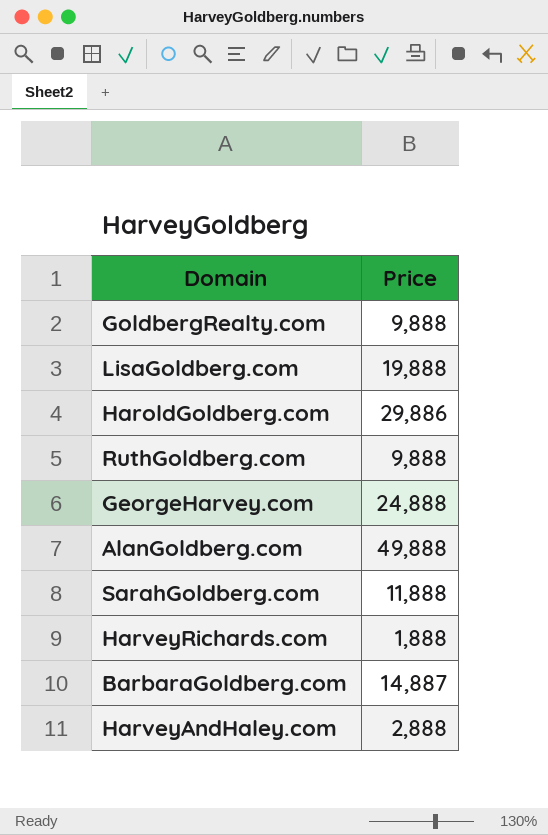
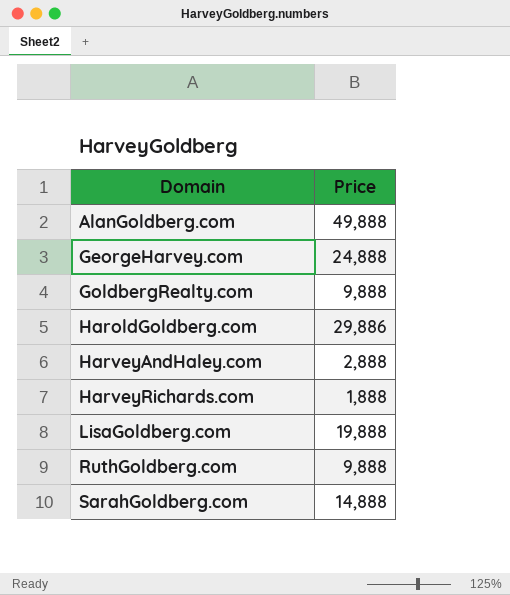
row order: none -> Domain ascending
row BarbaraGoldberg.com: 14,887 -> none
SarahGoldberg.com | Price: 11,888 -> 14,888

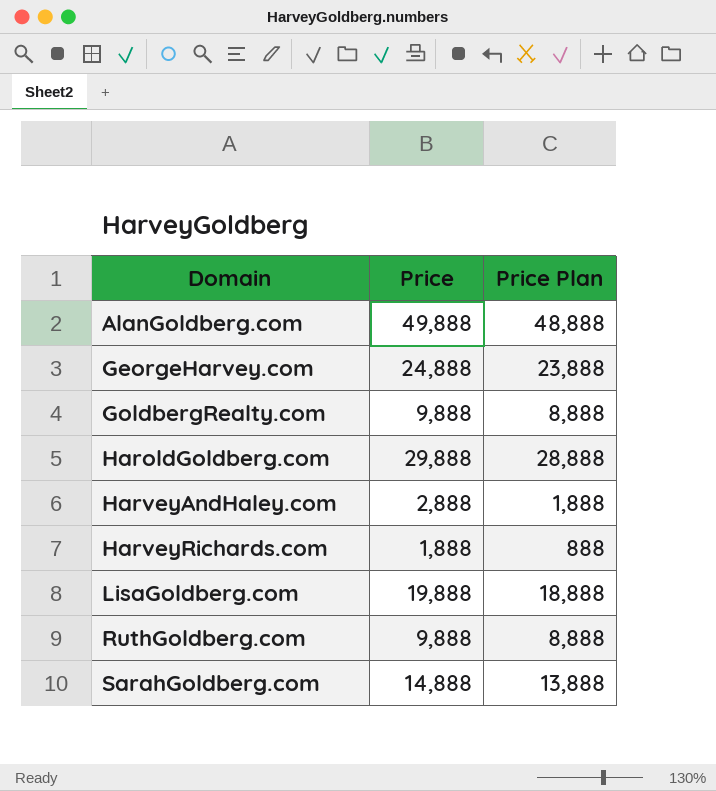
column Price Plan | formula: none -> [Price] - 1000
HaroldGoldberg.com | Price: 29,886 -> 29,888

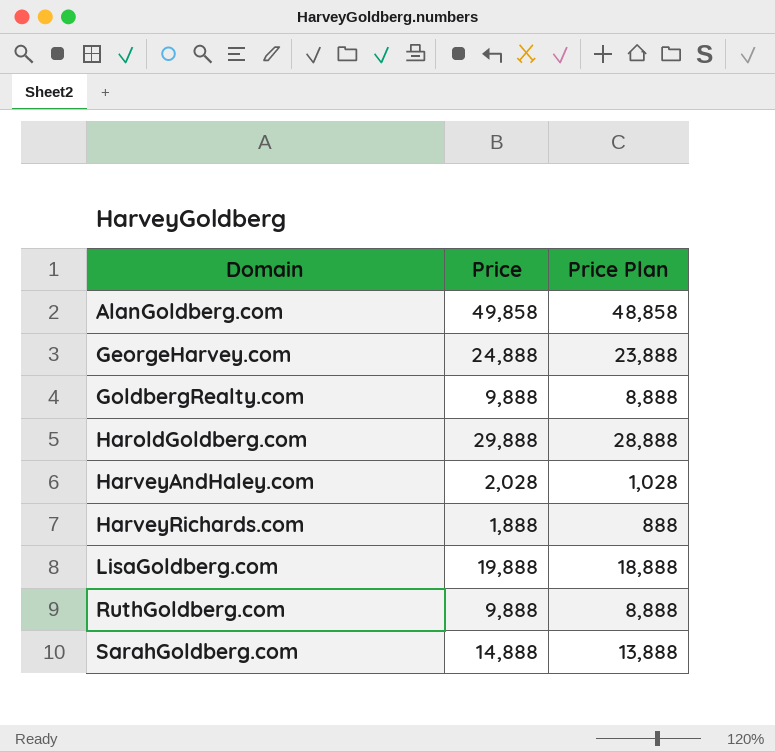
AlanGoldberg.com | Price: 49,888 -> 49,858
AlanGoldberg.com | Price Plan: 48,888 -> 48,858
HarveyAndHaley.com | Price: 2,888 -> 2,028
HarveyAndHaley.com | Price Plan: 1,888 -> 1,028

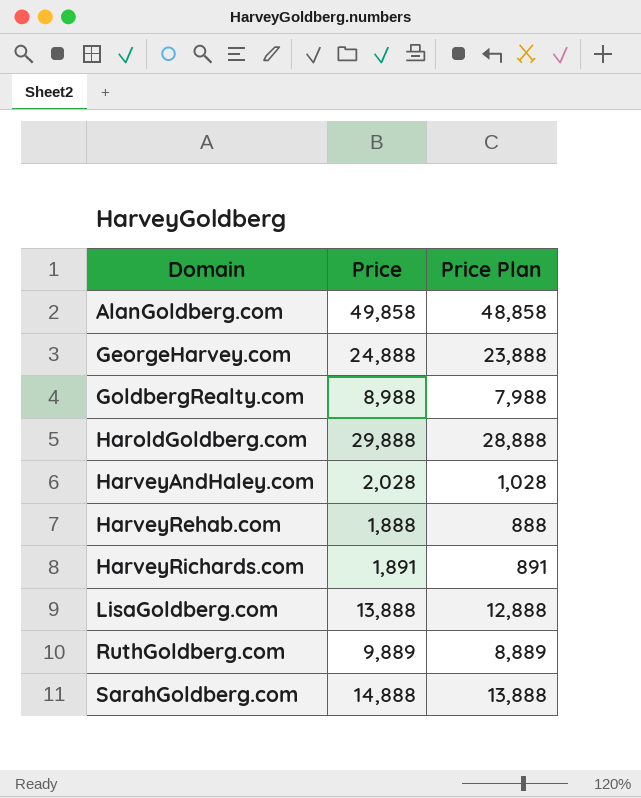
GoldbergRealty.com | Price: 9,888 -> 8,988
GoldbergRealty.com | Price Plan: 8,888 -> 7,988
row HarveyRehab.com: none -> 1,888 | 888
HarveyRichards.com | Price: 1,888 -> 1,891
HarveyRichards.com | Price Plan: 888 -> 891
LisaGoldberg.com | Price: 19,888 -> 13,888
LisaGoldberg.com | Price Plan: 18,888 -> 12,888
RuthGoldberg.com | Price: 9,888 -> 9,889
RuthGoldberg.com | Price Plan: 8,888 -> 8,889

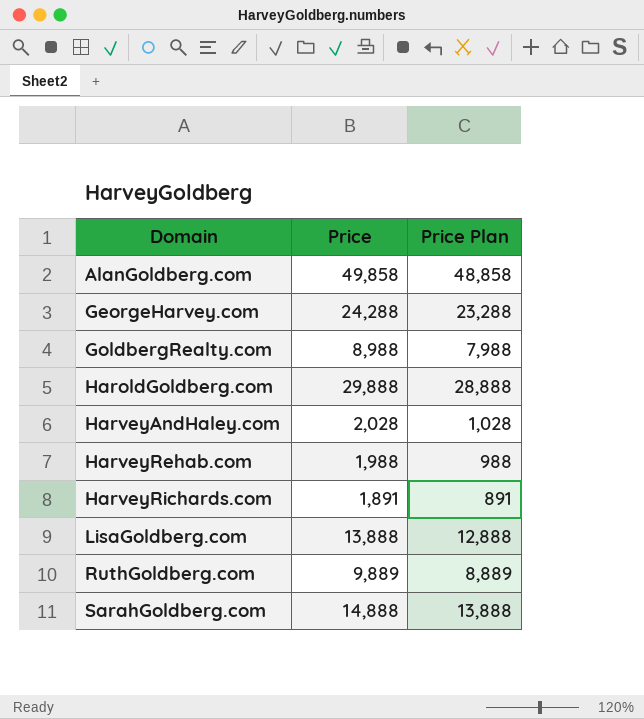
GeorgeHarvey.com | Price: 24,888 -> 24,288
GeorgeHarvey.com | Price Plan: 23,888 -> 23,288
HarveyRehab.com | Price: 1,888 -> 1,988
HarveyRehab.com | Price Plan: 888 -> 988

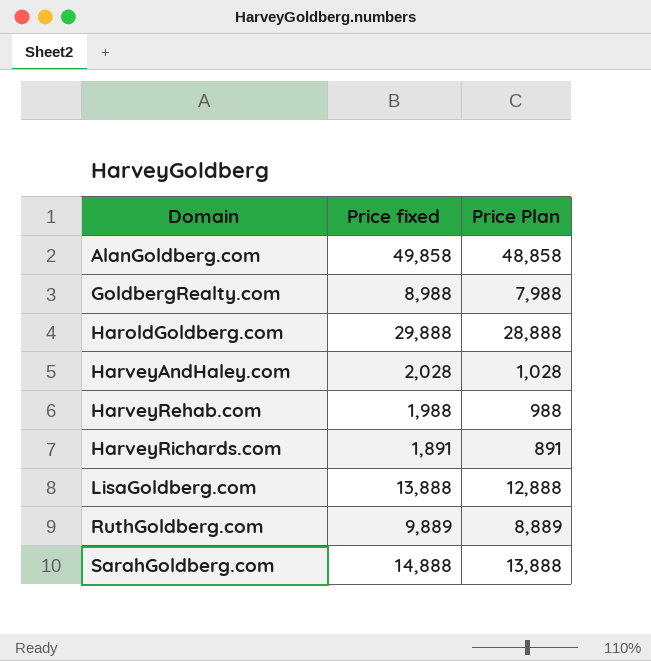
column name: Price -> Price fixed
row GeorgeHarvey.com: 24,288 | 23,288 -> none

